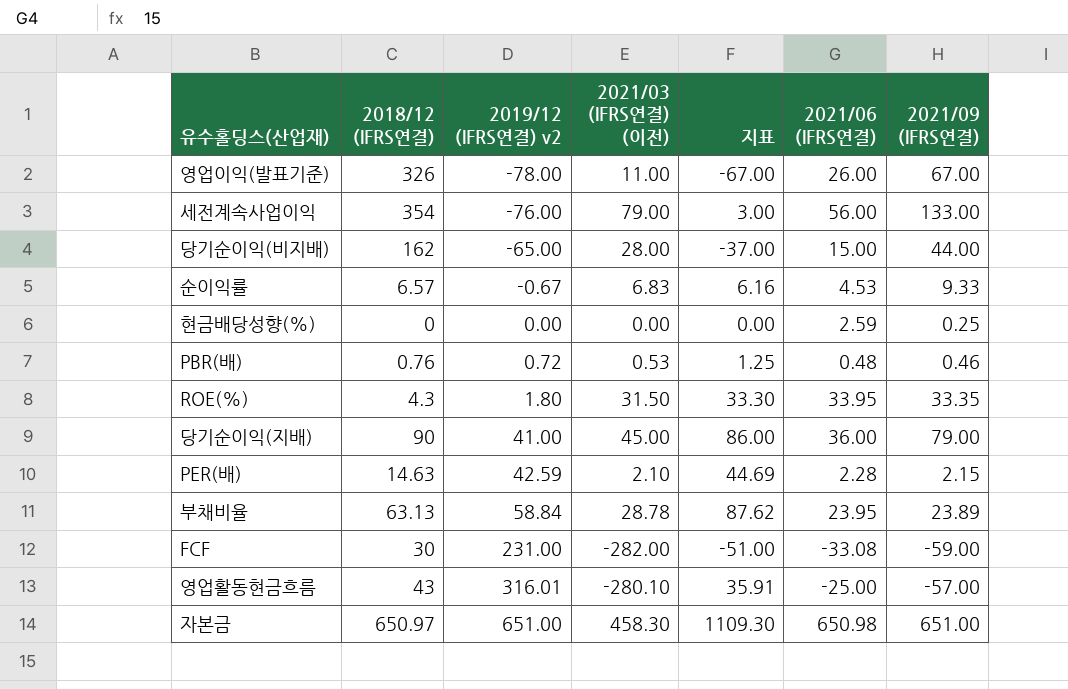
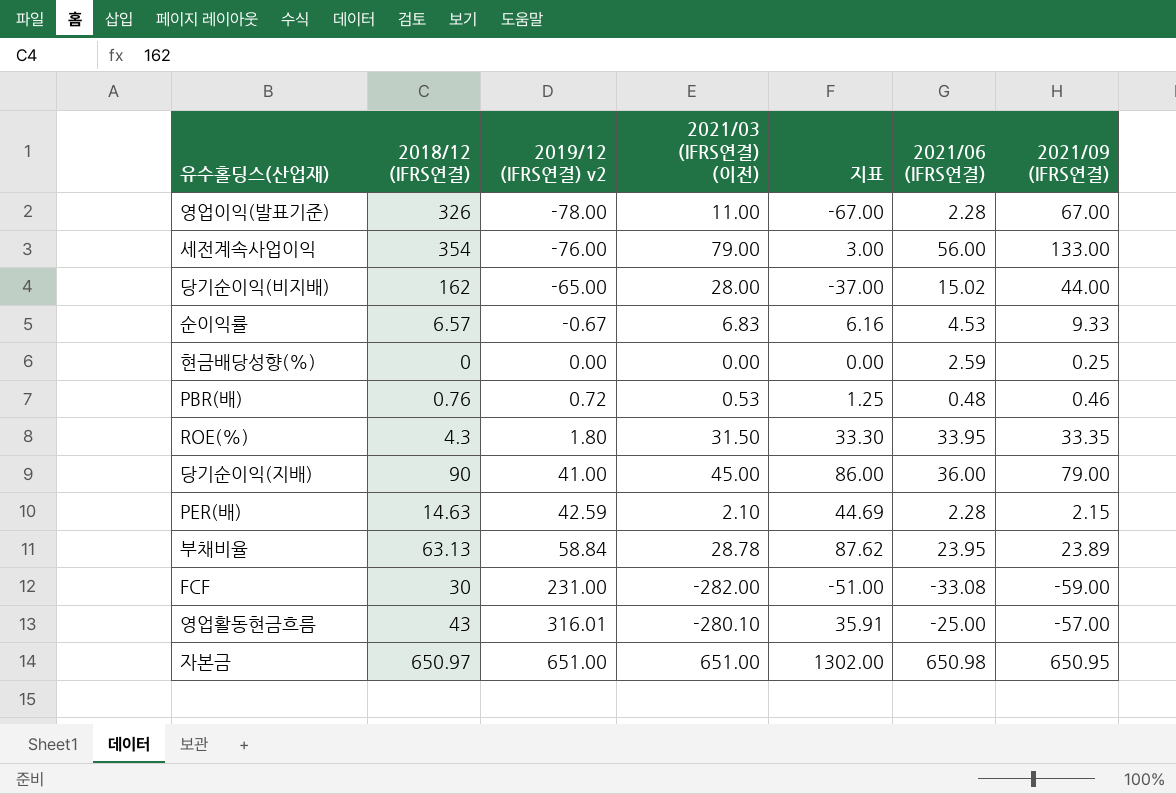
영업이익(발표기준) | 2021/06 (IFRS연결): 26.00 -> 2.28
당기순이익(비지배) | 2021/06 (IFRS연결): 15.00 -> 15.02
자본금 | 2021/03 (IFRS연결) (이전): 458.30 -> 651.00
자본금 | 지표: 1109.30 -> 1302.00
자본금 | 2021/09 (IFRS연결): 651.00 -> 650.95

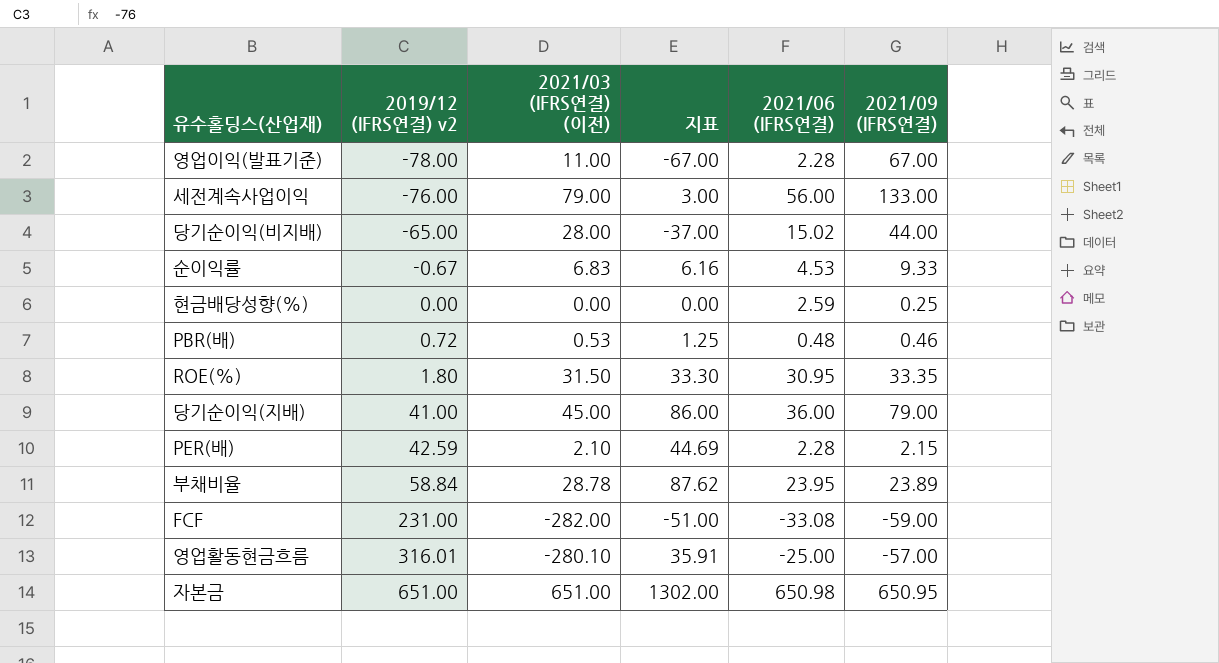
column 2018/12 (IFRS연결) | position: 2 -> none
ROE(%) | 2021/06 (IFRS연결): 33.95 -> 30.95

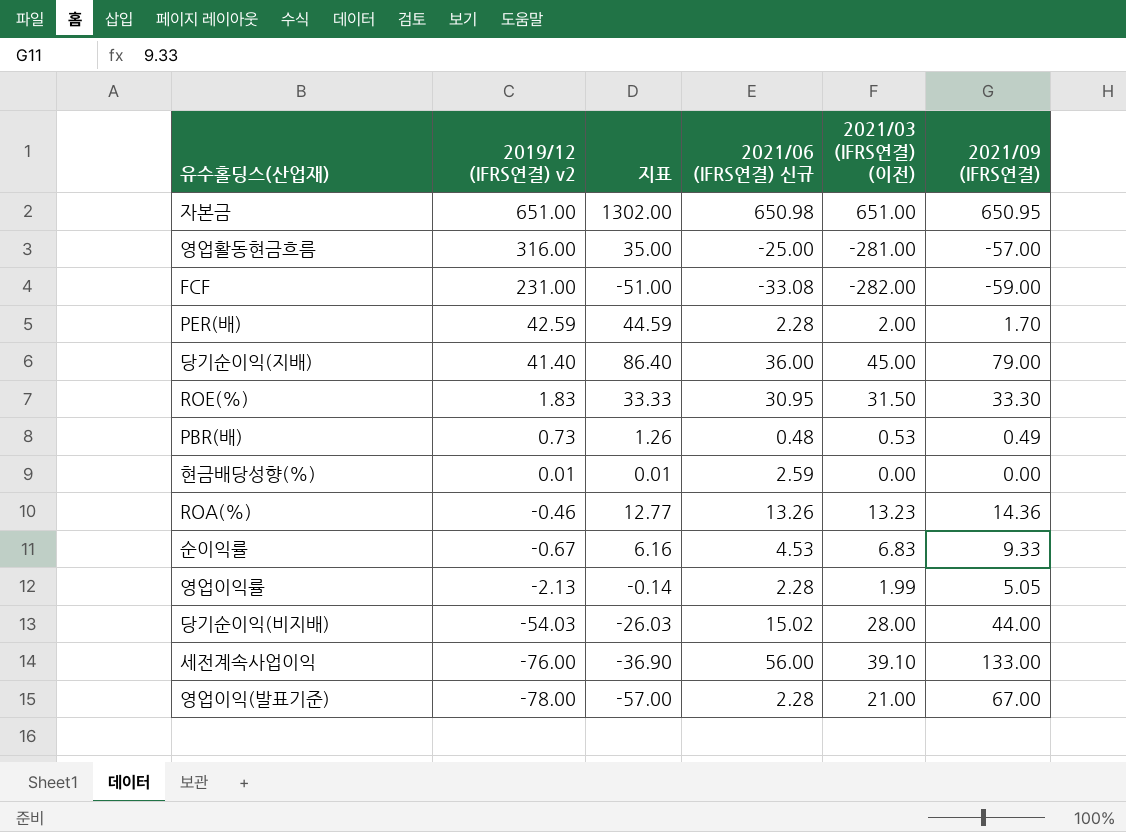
row order: 2019/12 (IFRS연결) v2 ascending -> 2019/12 (IFRS연결) v2 descending
column name: 2021/06 (IFRS연결) -> 2021/06 (IFRS연결) 신규
column 2021/03 (IFRS연결) (이전) | position: 3 -> 5
row 부채비율: 58.84 | 28.78 | 87.62 | 23.95 | 23.89 -> none
영업활동현금흐름 | 2019/12 (IFRS연결) v2: 316.01 -> 316.00
영업활동현금흐름 | 지표: 35.91 -> 35.00
영업활동현금흐름 | 2021/03 (IFRS연결) (이전): -280.10 -> -281.00
PER(배) | 지표: 44.69 -> 44.59
PER(배) | 2021/03 (IFRS연결) (이전): 2.10 -> 2.00
PER(배) | 2021/09 (IFRS연결): 2.15 -> 1.70
당기순이익(지배) | 2019/12 (IFRS연결) v2: 41.00 -> 41.40
당기순이익(지배) | 지표: 86.00 -> 86.40
ROE(%) | 2019/12 (IFRS연결) v2: 1.80 -> 1.83
ROE(%) | 지표: 33.30 -> 33.33
ROE(%) | 2021/09 (IFRS연결): 33.35 -> 33.30
PBR(배) | 2019/12 (IFRS연결) v2: 0.72 -> 0.73
PBR(배) | 지표: 1.25 -> 1.26
PBR(배) | 2021/09 (IFRS연결): 0.46 -> 0.49
현금배당성향(%) | 2019/12 (IFRS연결) v2: 0.00 -> 0.01
현금배당성향(%) | 지표: 0.00 -> 0.01
현금배당성향(%) | 2021/09 (IFRS연결): 0.25 -> 0.00
row ROA(%): none -> -0.46 | 12.77 | 13.26 | 13.23 | 14.36
row 영업이익률: none -> -2.13 | -0.14 | 2.28 | 1.99 | 5.05
당기순이익(비지배) | 2019/12 (IFRS연결) v2: -65.00 -> -54.03
당기순이익(비지배) | 지표: -37.00 -> -26.03
세전계속사업이익 | 지표: 3.00 -> -36.90
세전계속사업이익 | 2021/03 (IFRS연결) (이전): 79.00 -> 39.10
영업이익(발표기준) | 지표: -67.00 -> -57.00
영업이익(발표기준) | 2021/03 (IFRS연결) (이전): 11.00 -> 21.00

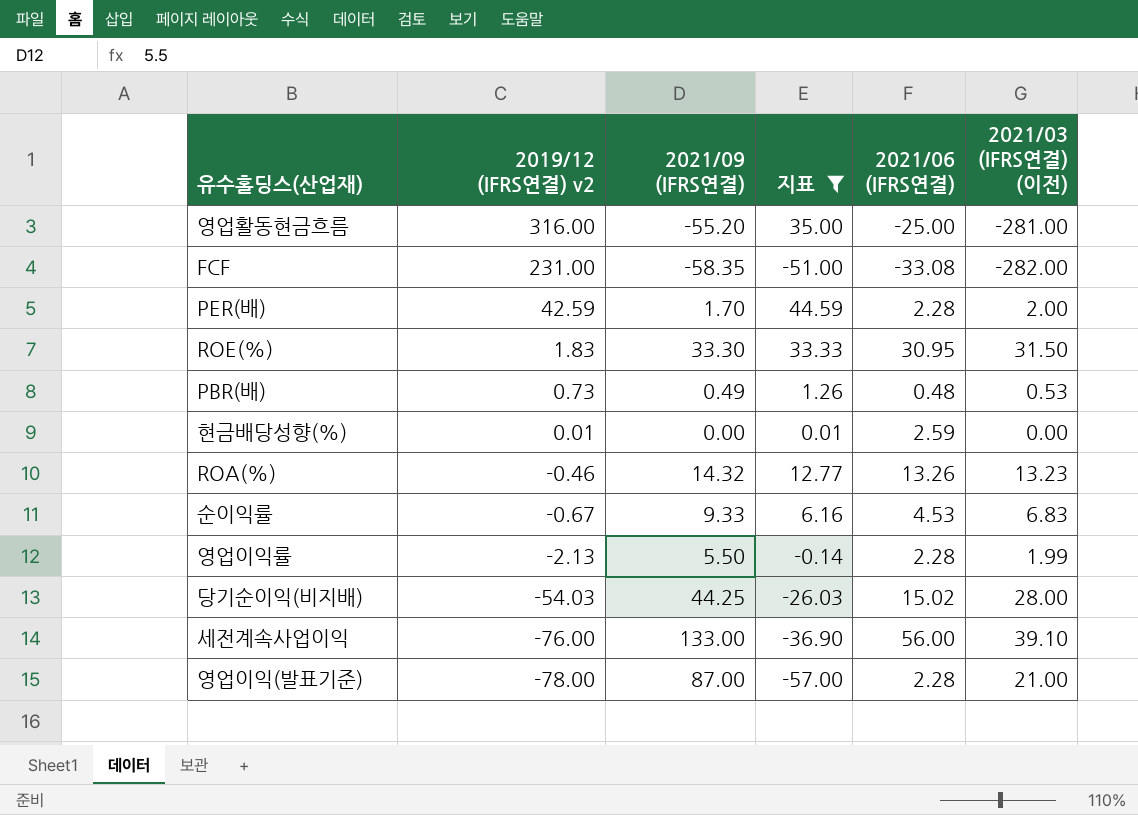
filter: none -> 지표 <= 44.59
column 2021/09 (IFRS연결) | position: 6 -> 3
column name: 2021/06 (IFRS연결) 신규 -> 2021/06 (IFRS연결)
영업활동현금흐름 | 2021/09 (IFRS연결): -57.00 -> -55.20
FCF | 2021/09 (IFRS연결): -59.00 -> -58.35
ROA(%) | 2021/09 (IFRS연결): 14.36 -> 14.32
영업이익률 | 2021/09 (IFRS연결): 5.05 -> 5.50
당기순이익(비지배) | 2021/09 (IFRS연결): 44.00 -> 44.25
영업이익(발표기준) | 2021/09 (IFRS연결): 67.00 -> 87.00

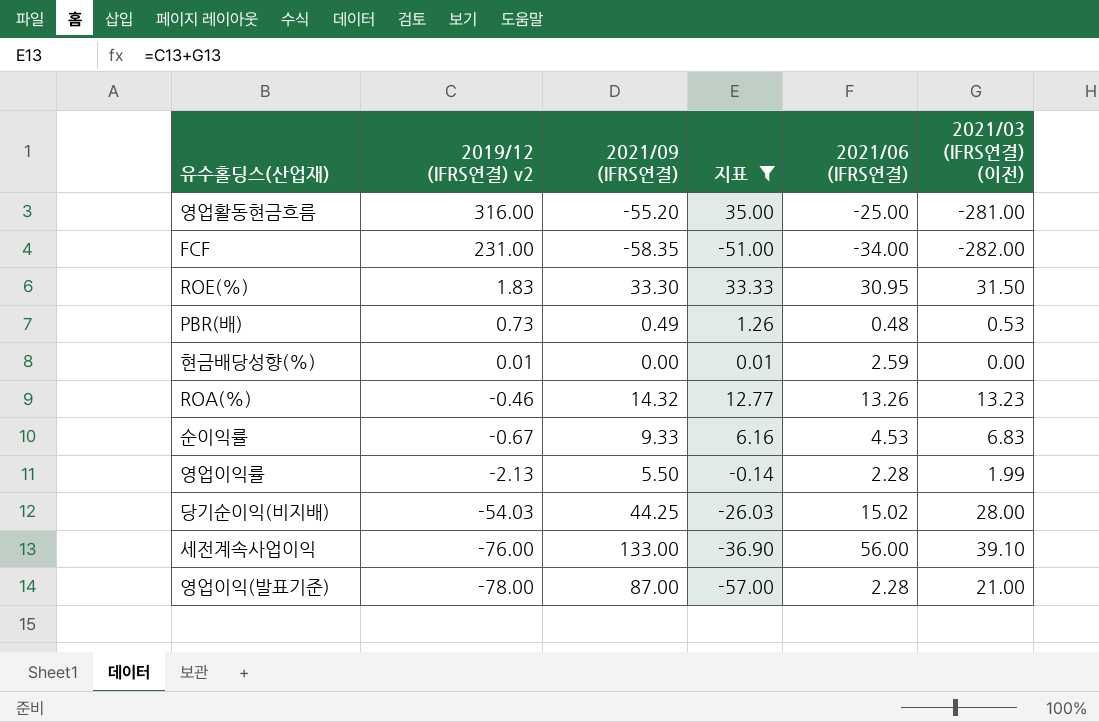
row PER(배): 42.59 | 1.70 | 44.59 | 2.28 | 2.00 -> none
FCF | 2021/06 (IFRS연결): -33.08 -> -34.00

